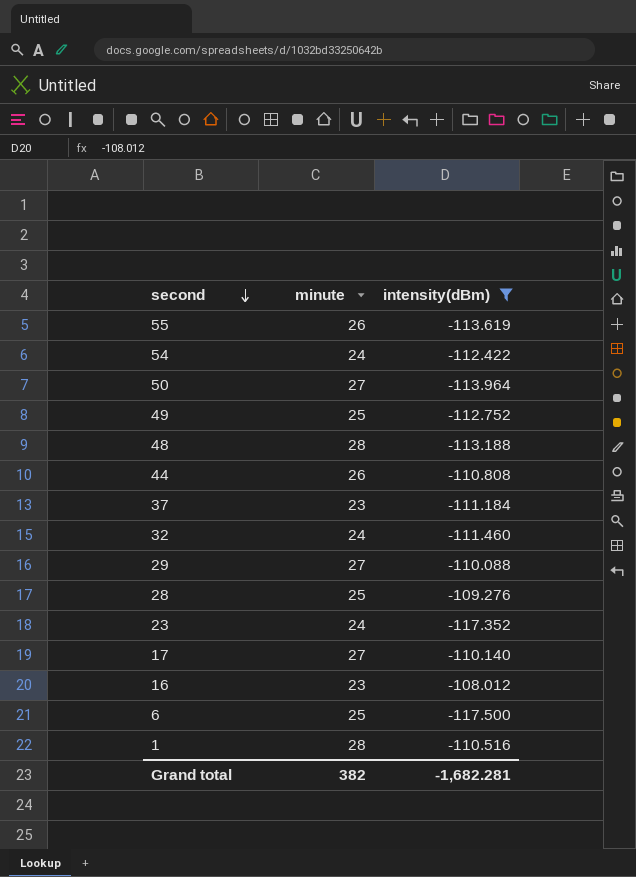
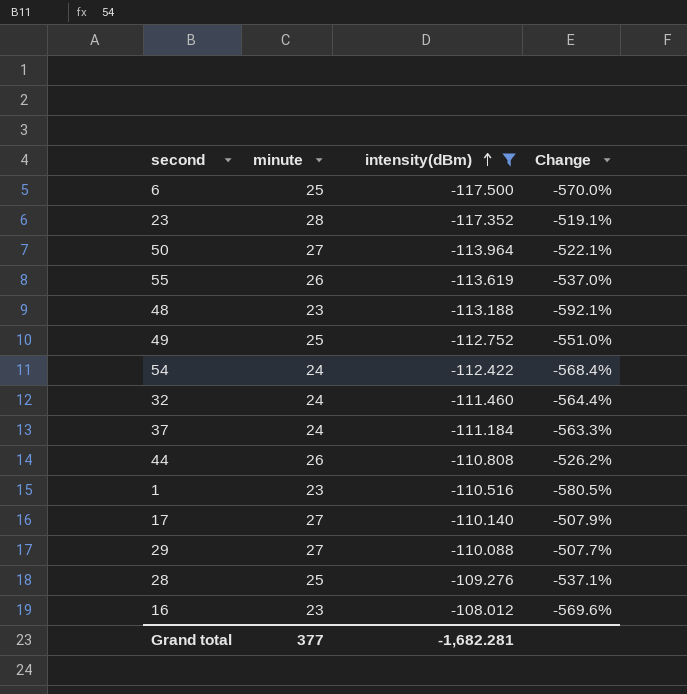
row order: second descending -> intensity(dBm) ascending
column Change | formula: none -> ([intensity(dBm)] - [minute]) / [minute]
23 | minute: 24 -> 28
48 | minute: 28 -> 23
37 | minute: 23 -> 24
1 | minute: 28 -> 23
Grand total | minute: 382 -> 377

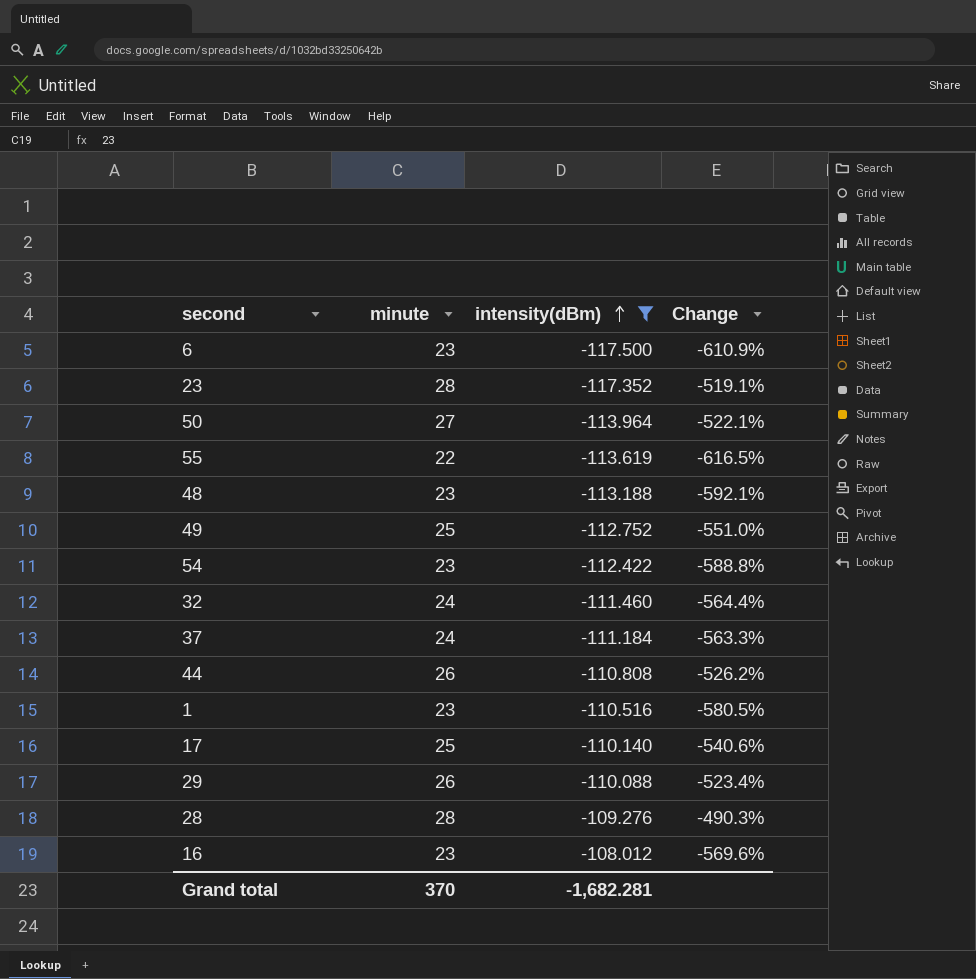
6 | minute: 25 -> 23
6 | Change: -570.0% -> -610.9%
55 | minute: 26 -> 22
55 | Change: -537.0% -> -616.5%
54 | minute: 24 -> 23
54 | Change: -568.4% -> -588.8%
17 | minute: 27 -> 25
17 | Change: -507.9% -> -540.6%
29 | minute: 27 -> 26
29 | Change: -507.7% -> -523.4%
28 | minute: 25 -> 28
28 | Change: -537.1% -> -490.3%
Grand total | minute: 377 -> 370

